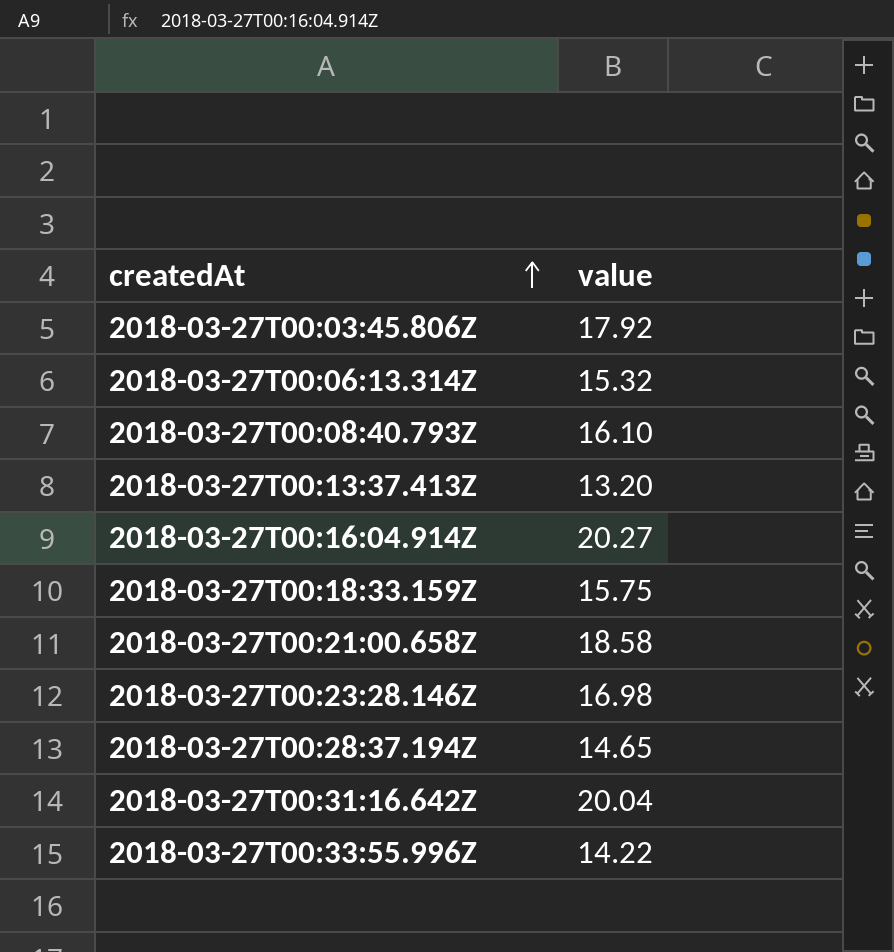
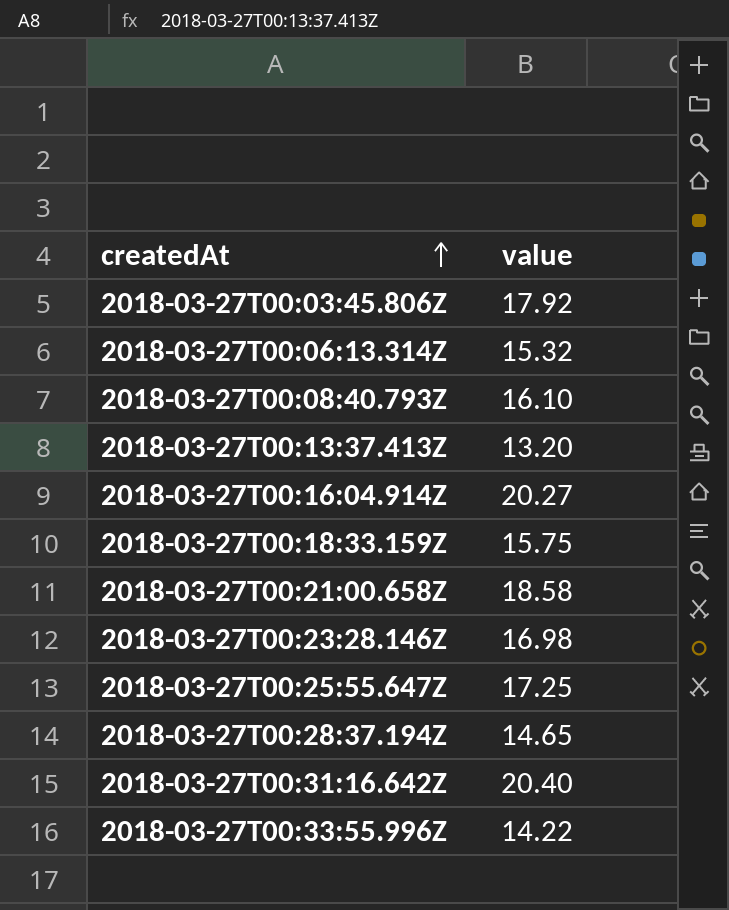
row 2018-03-27T00:25:55.647Z: none -> 17.25
2018-03-27T00:31:16.642Z | value: 20.04 -> 20.40

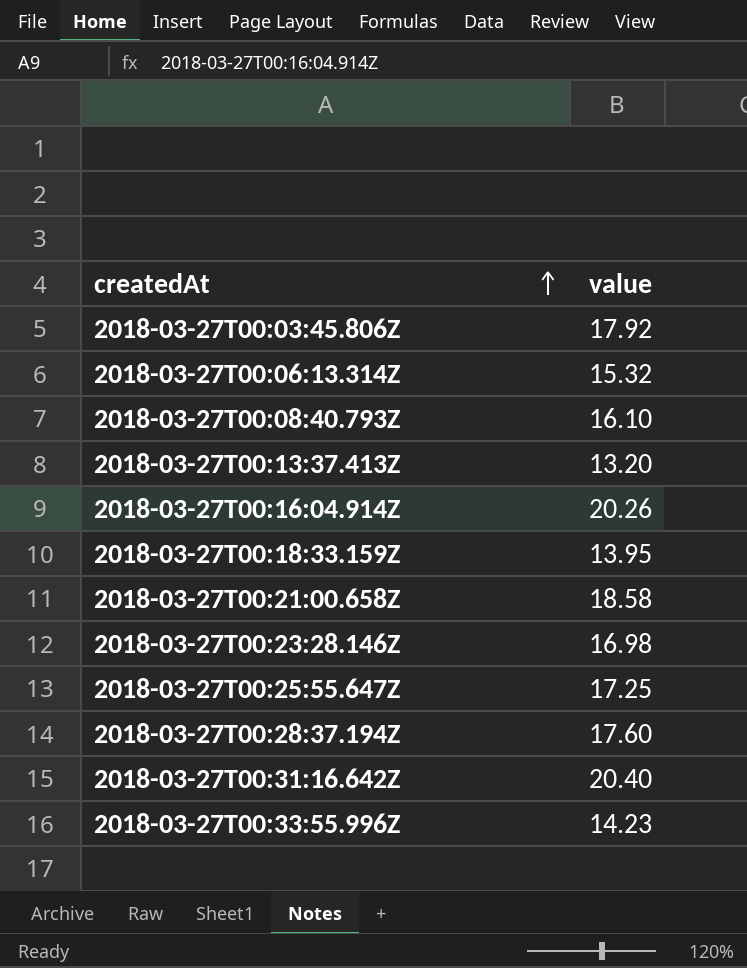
2018-03-27T00:16:04.914Z | value: 20.27 -> 20.26
2018-03-27T00:18:33.159Z | value: 15.75 -> 13.95
2018-03-27T00:28:37.194Z | value: 14.65 -> 17.60
2018-03-27T00:33:55.996Z | value: 14.22 -> 14.23

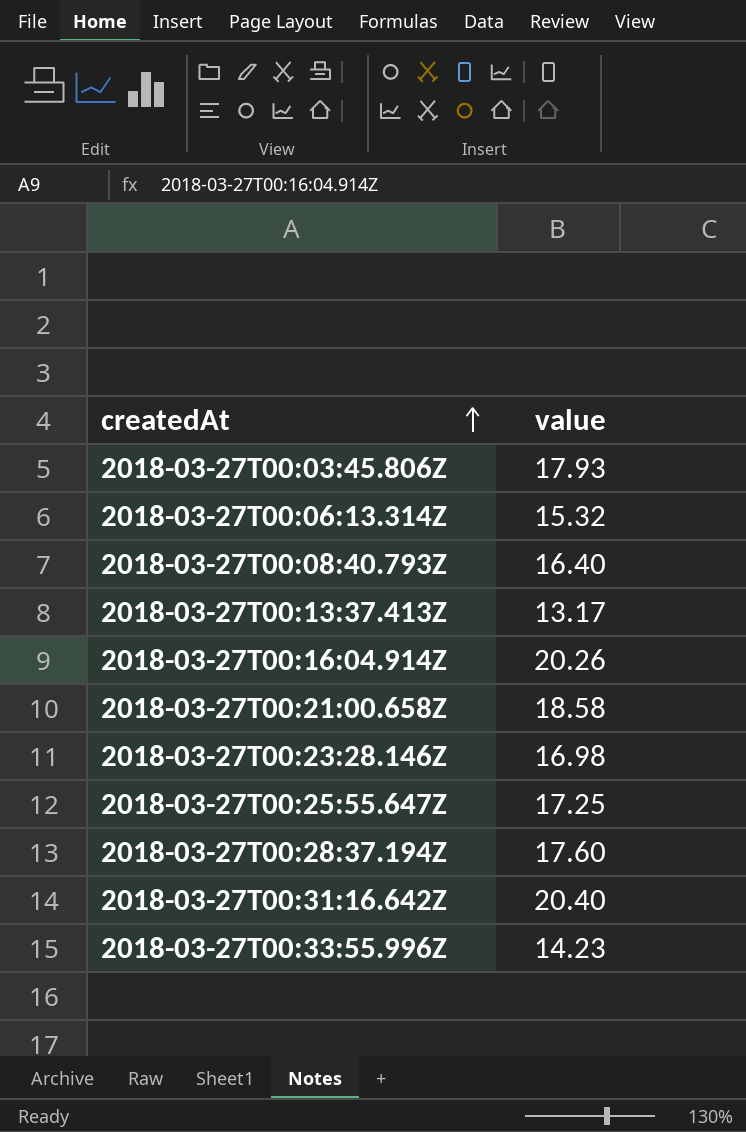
row 2018-03-27T00:18:33.159Z: 13.95 -> none
2018-03-27T00:03:45.806Z | value: 17.92 -> 17.93
2018-03-27T00:08:40.793Z | value: 16.10 -> 16.40
2018-03-27T00:13:37.413Z | value: 13.20 -> 13.17

